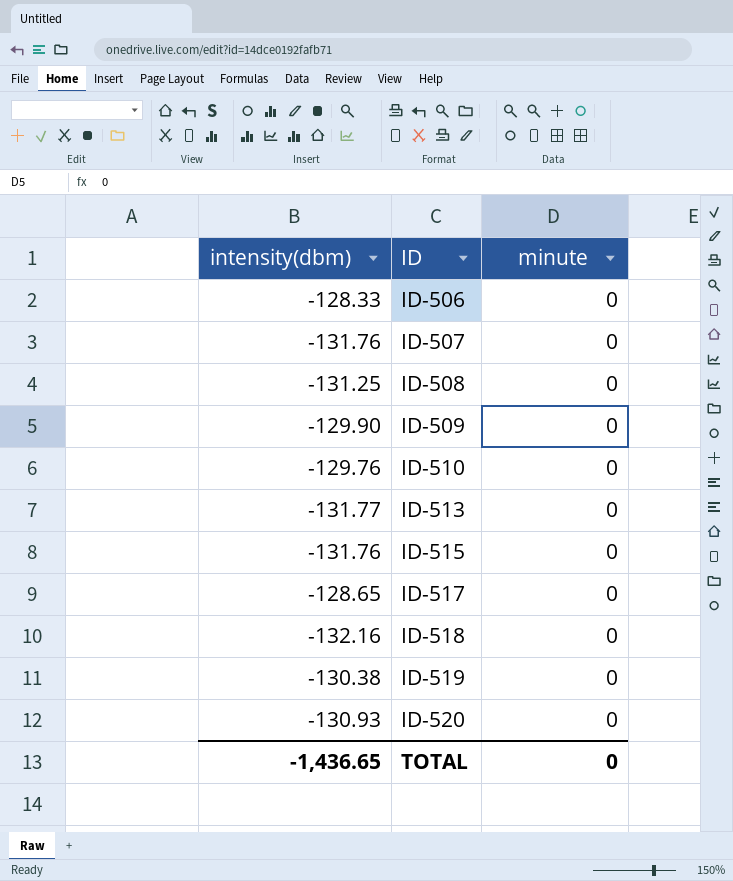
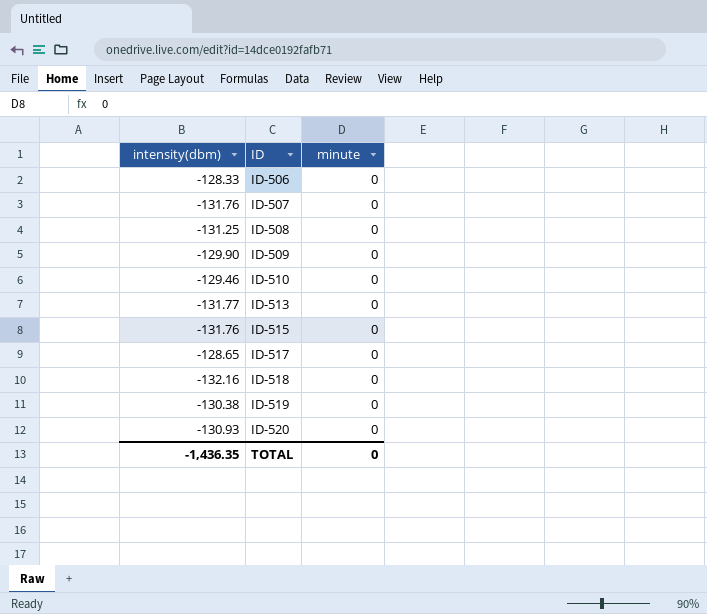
ID-510 | intensity(dbm): -129.76 -> -129.46
TOTAL | intensity(dbm): -1,436.65 -> -1,436.35

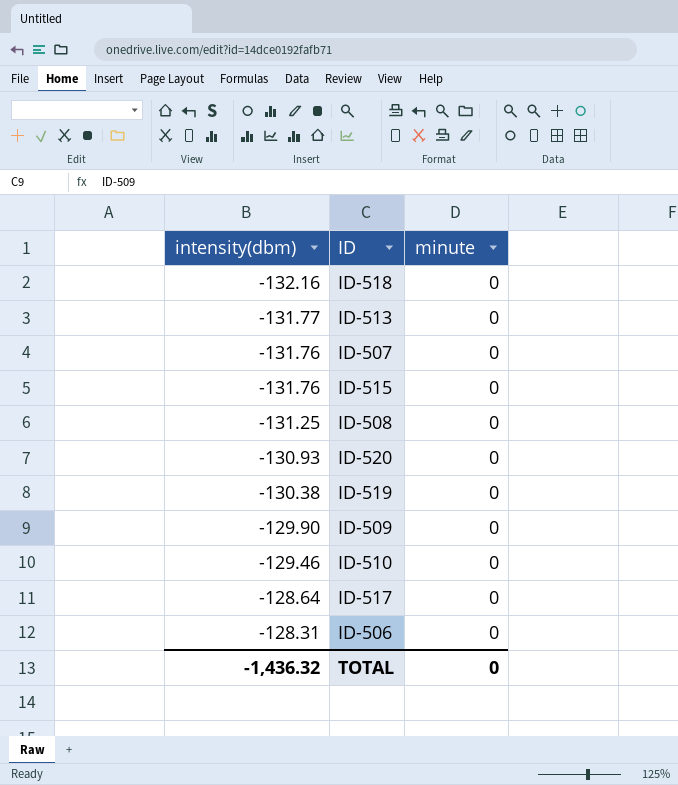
row order: ID ascending -> intensity(dbm) ascending
ID-517 | intensity(dbm): -128.65 -> -128.64
ID-506 | intensity(dbm): -128.33 -> -128.31
TOTAL | intensity(dbm): -1,436.35 -> -1,436.32

